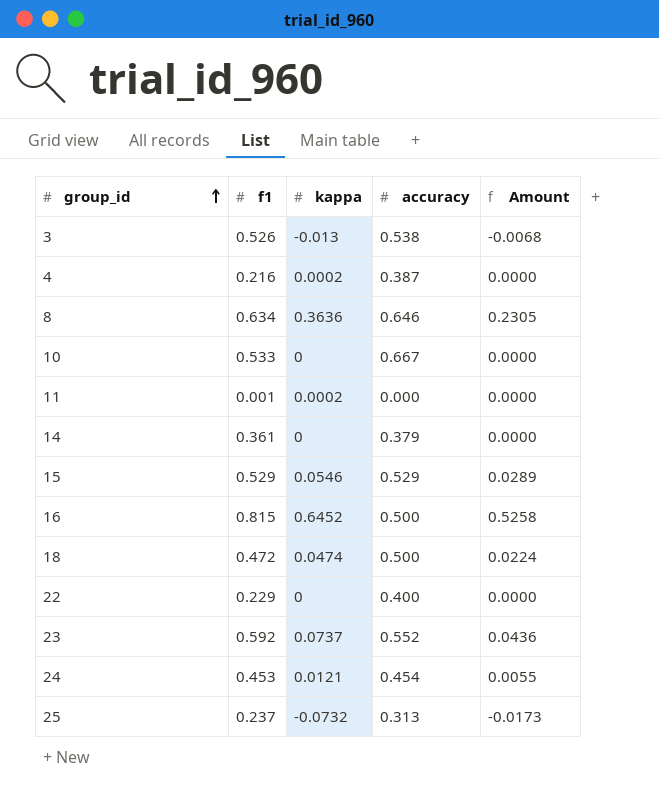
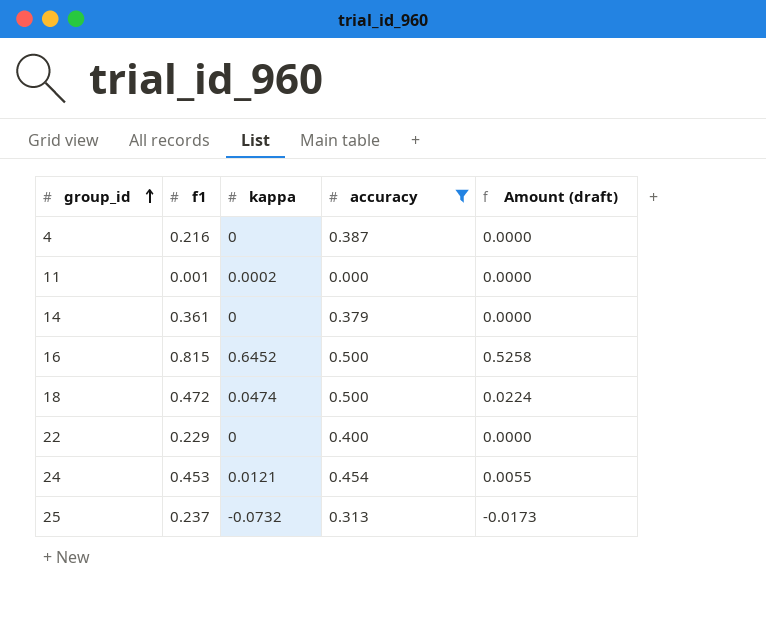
filter: none -> accuracy <= 0.500
column name: Amount -> Amount (draft)
4 | kappa: 0.0002 -> 0

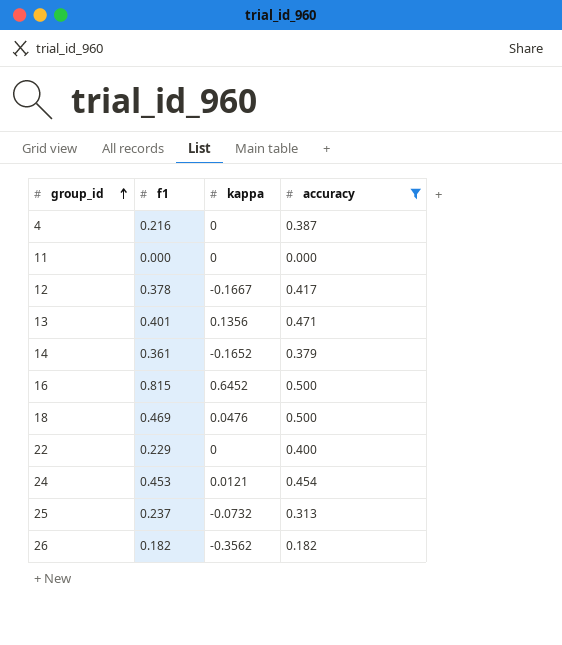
column Amount (draft) | formula: [f1] * [kappa] -> none
11 | f1: 0.001 -> 0.000
11 | kappa: 0.0002 -> 0
row 12: none -> 0.378 | -0.1667 | 0.417
row 13: none -> 0.401 | 0.1356 | 0.471
14 | kappa: 0 -> -0.1652
18 | f1: 0.472 -> 0.469
18 | kappa: 0.0474 -> 0.0476
row 26: none -> 0.182 | -0.3562 | 0.182

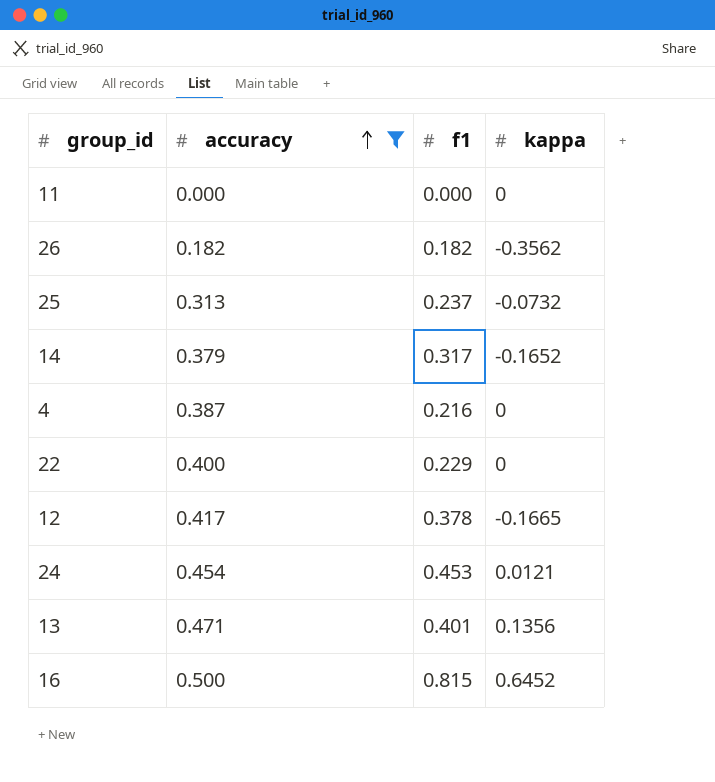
row order: group_id ascending -> accuracy ascending
column accuracy | position: 4 -> 2
row 18: 0.469 | 0.0476 | 0.500 -> none
14 | f1: 0.361 -> 0.317
12 | kappa: -0.1667 -> -0.1665

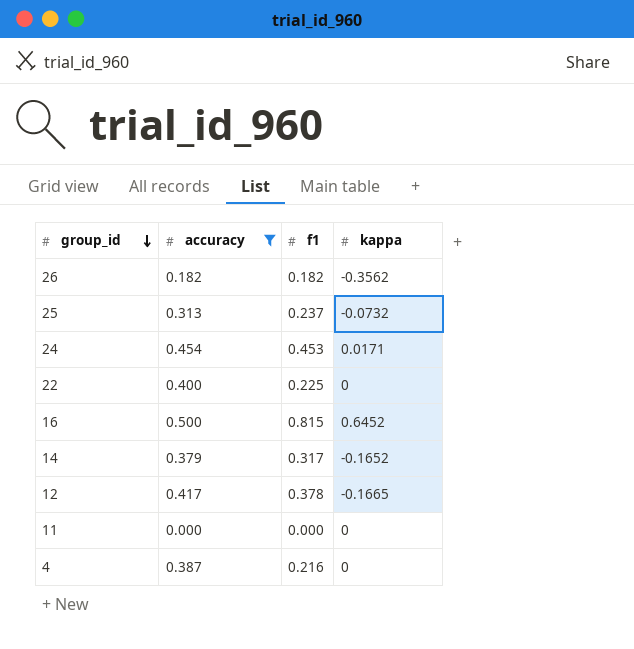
row order: accuracy ascending -> group_id descending
row 13: 0.471 | 0.401 | 0.1356 -> none
24 | kappa: 0.0121 -> 0.0171
22 | f1: 0.229 -> 0.225

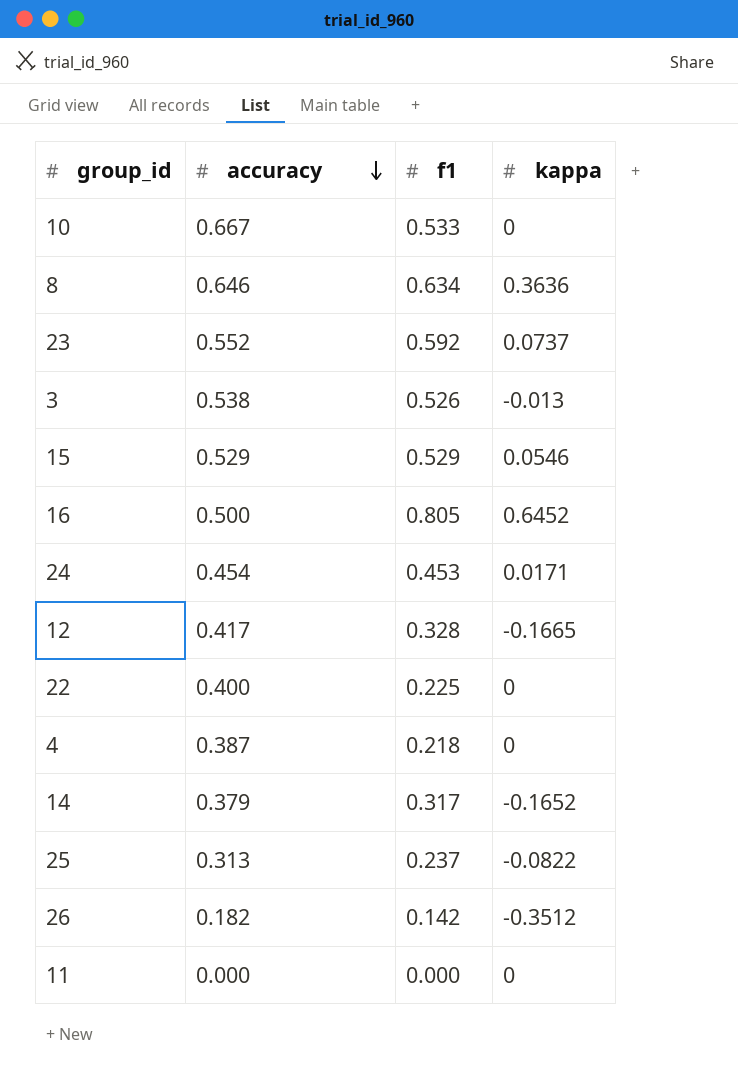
filter: accuracy <= 0.500 -> none
row order: group_id descending -> accuracy descending
16 | f1: 0.815 -> 0.805
12 | f1: 0.378 -> 0.328
4 | f1: 0.216 -> 0.218
25 | kappa: -0.0732 -> -0.0822
26 | f1: 0.182 -> 0.142
26 | kappa: -0.3562 -> -0.3512

